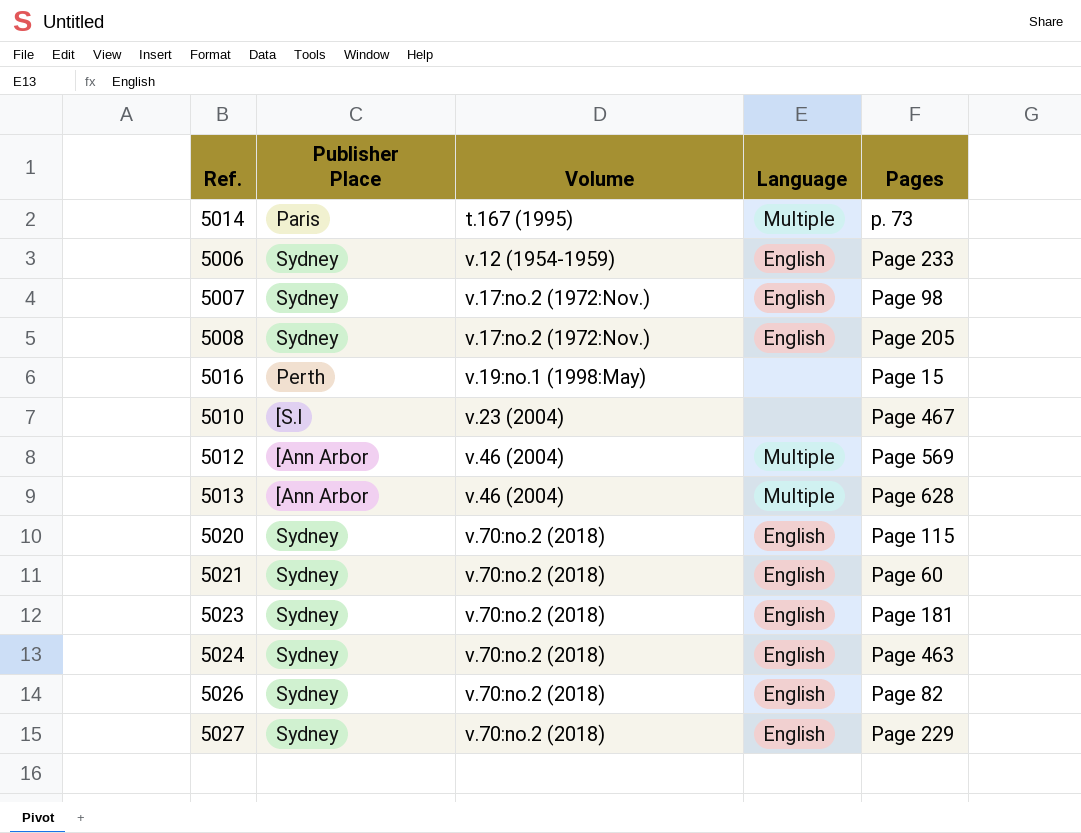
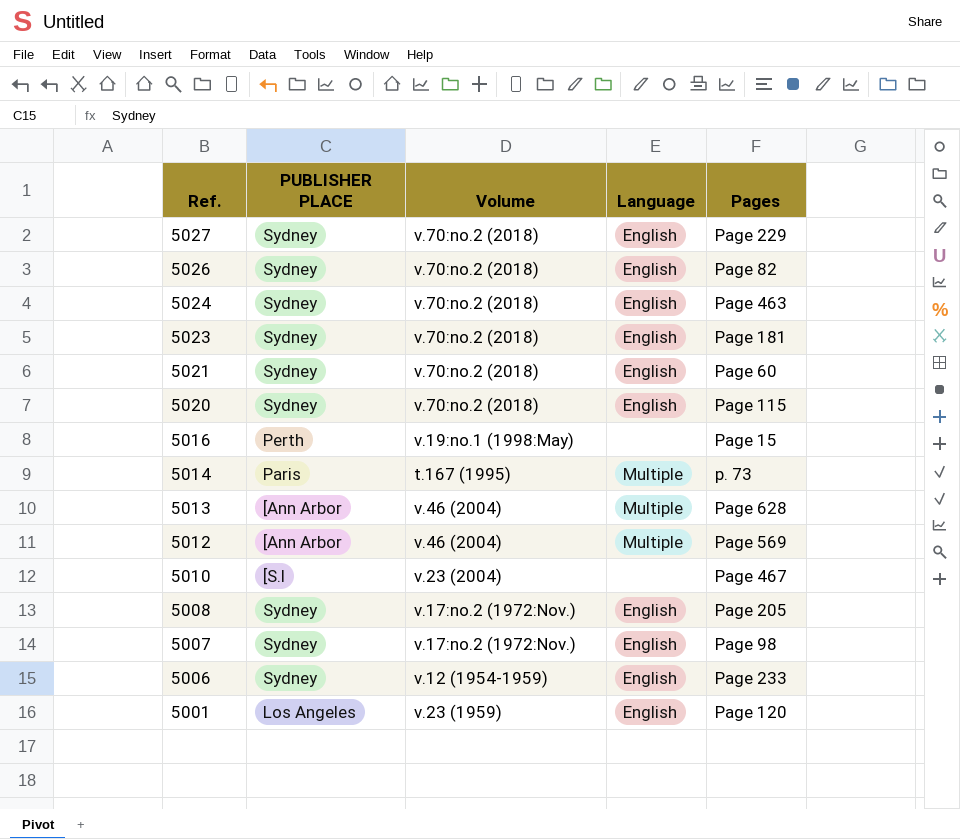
row order: Volume ascending -> Ref. descending
column name: Publisher Place -> PUBLISHER PLACE
row 5001: none -> Los Angeles | v.23 (1959) | English | Page 120

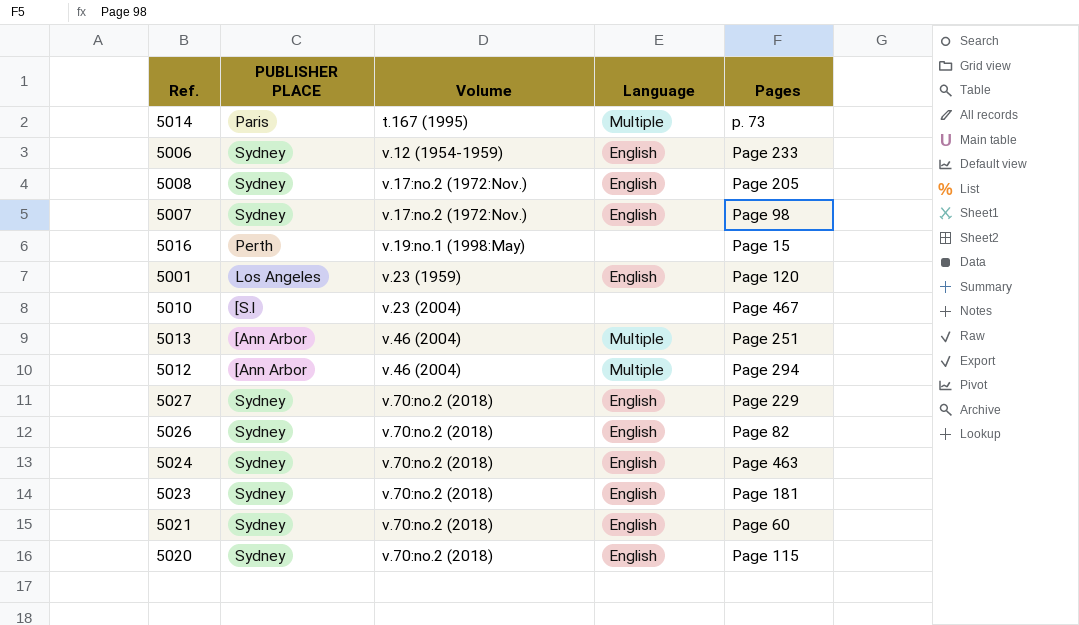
row order: Ref. descending -> Volume ascending
5013 | Pages: Page 628 -> Page 251
5012 | Pages: Page 569 -> Page 294

